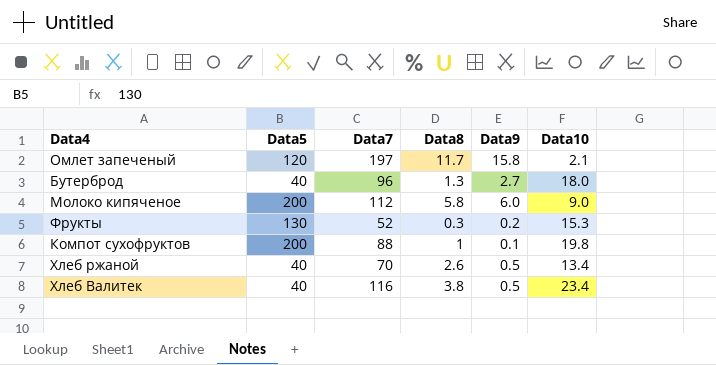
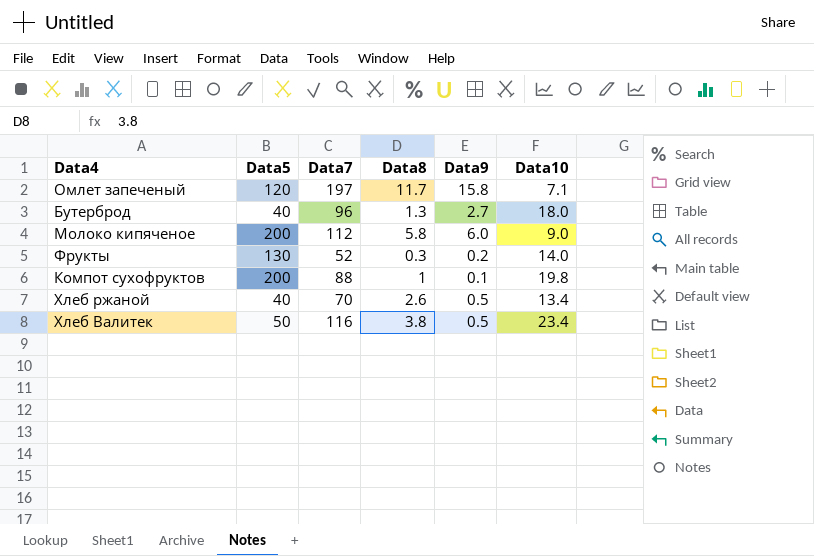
Омлет запеченый | Data10: 2.1 -> 7.1
Фрукты | Data10: 15.3 -> 14.0
Хлеб Валитек | Data5: 40 -> 50

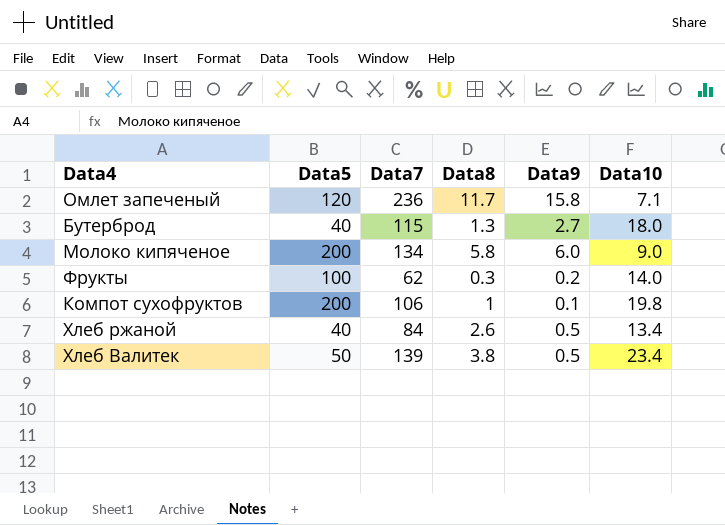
Омлет запеченый | Data7: 197 -> 236
Бутерброд | Data7: 96 -> 115
Молоко кипяченое | Data7: 112 -> 134
Фрукты | Data5: 130 -> 100
Фрукты | Data7: 52 -> 62
Компот сухофруктов | Data7: 88 -> 106
Хлеб ржаной | Data7: 70 -> 84
Хлеб Валитек | Data7: 116 -> 139

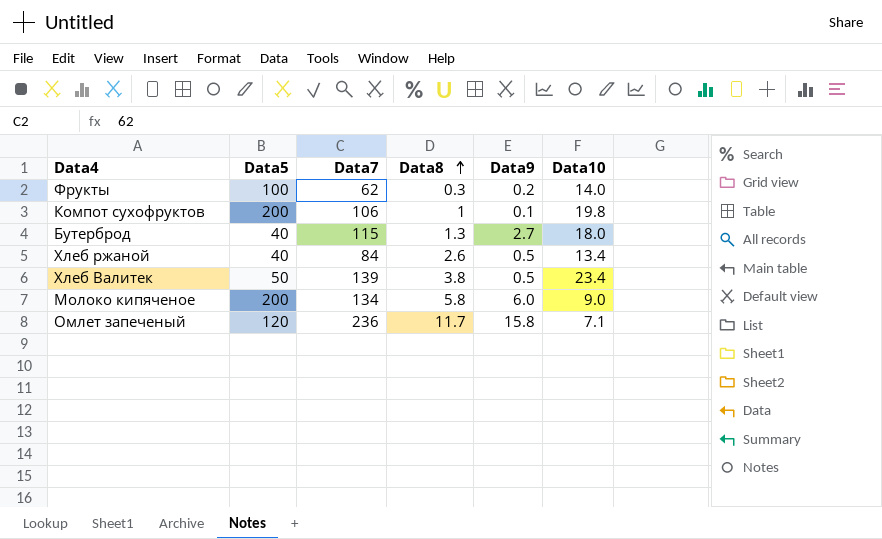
row order: none -> Data8 ascending

